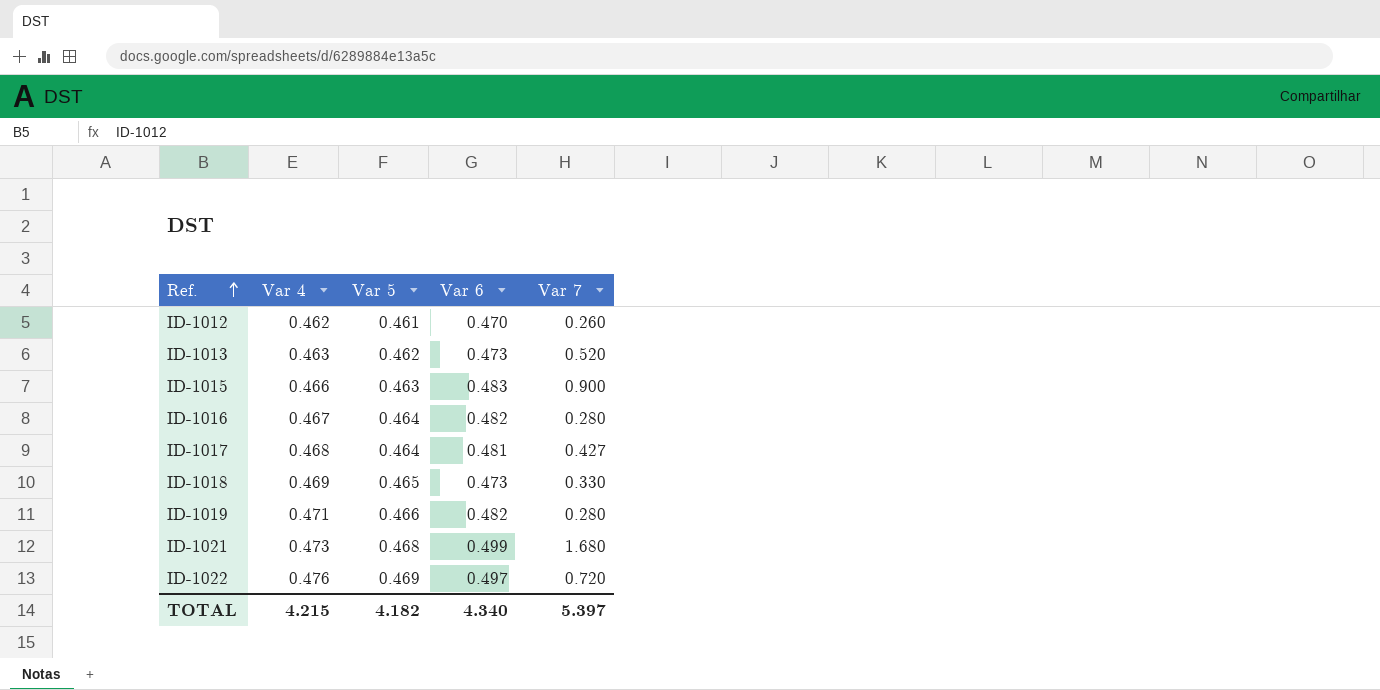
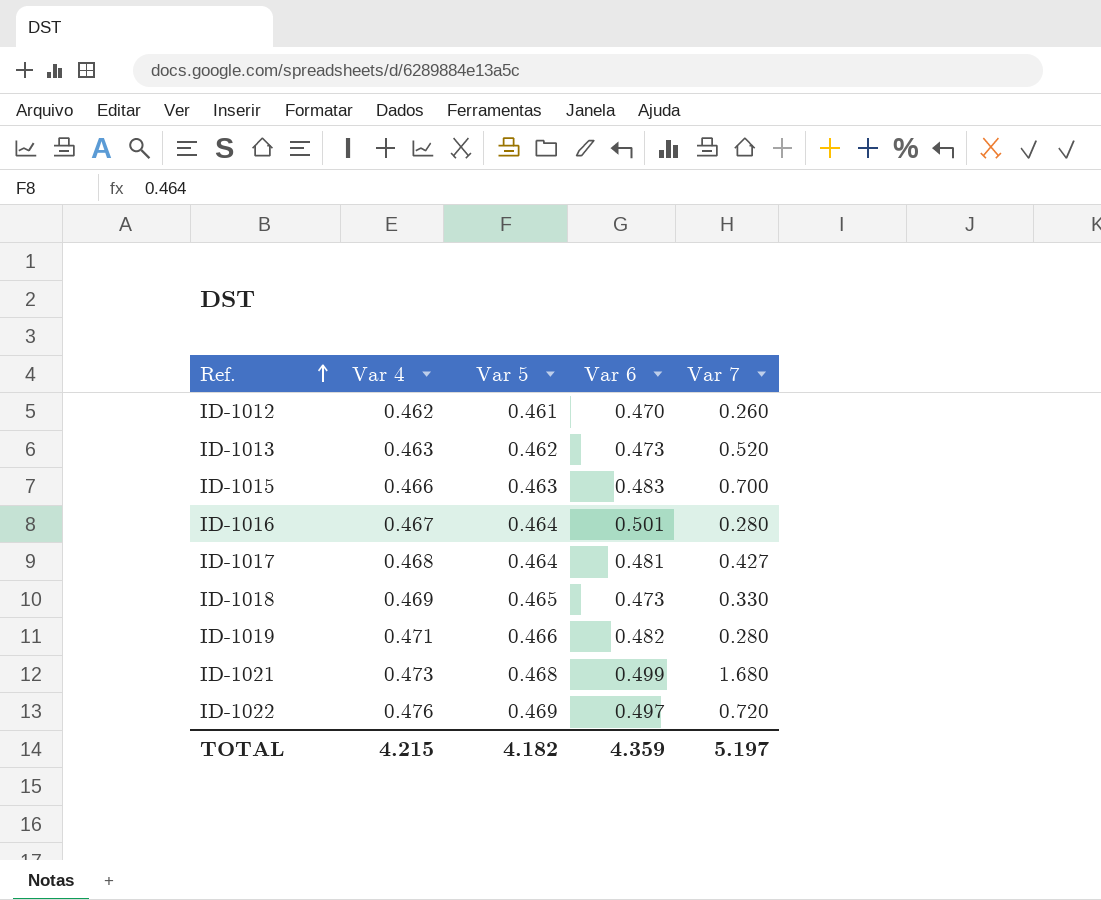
ID-1015 | Var 7: 0.900 -> 0.700
ID-1016 | Var 6: 0.482 -> 0.501
TOTAL | Var 6: 4.340 -> 4.359
TOTAL | Var 7: 5.397 -> 5.197

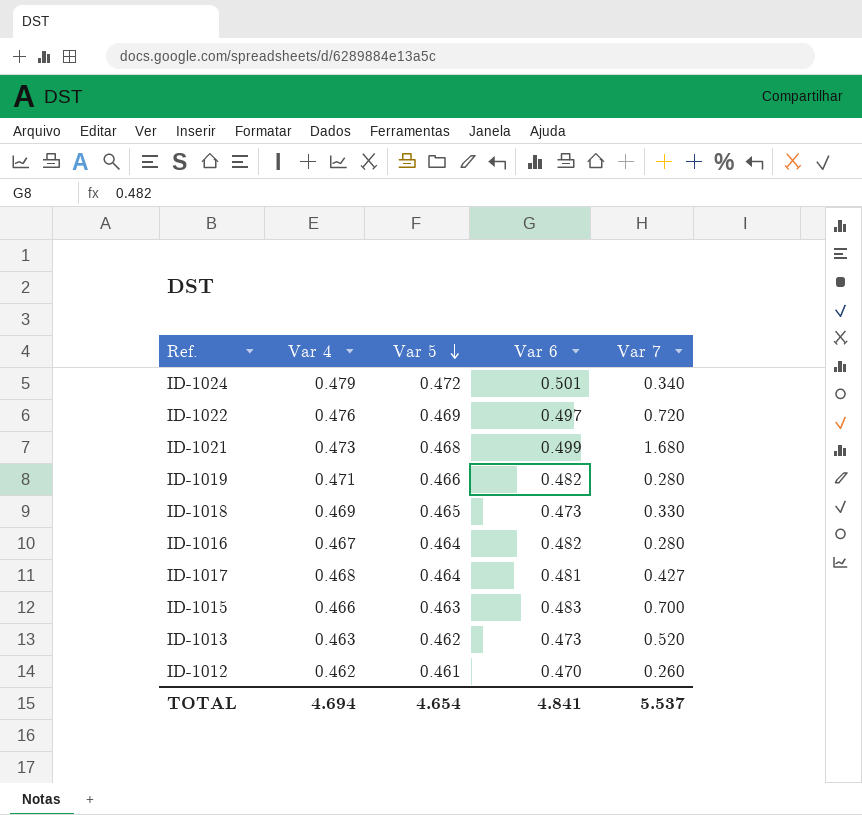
row order: Ref. ascending -> Var 5 descending
row ID-1024: none -> 0.479 | 0.472 | 0.501 | 0.340
ID-1016 | Var 6: 0.501 -> 0.482
TOTAL | Var 4: 4.215 -> 4.694
TOTAL | Var 5: 4.182 -> 4.654
TOTAL | Var 6: 4.359 -> 4.841
TOTAL | Var 7: 5.197 -> 5.537

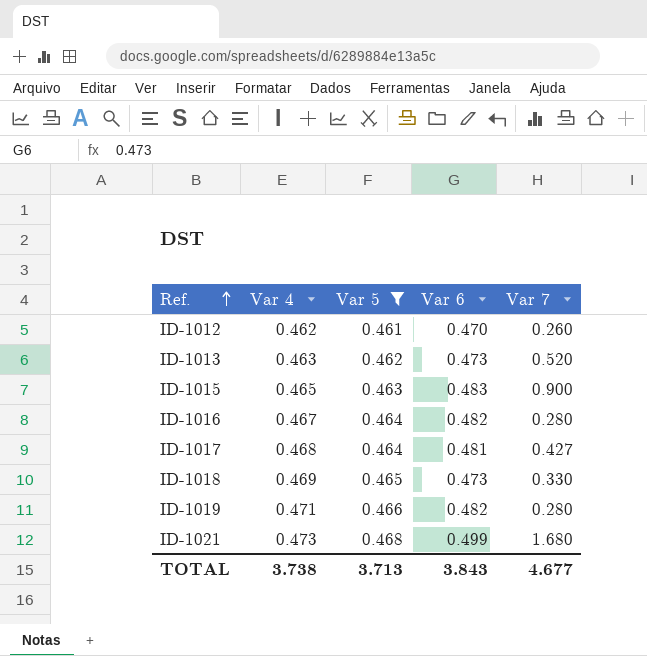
filter: none -> Var 5 <= 0.468
row order: Var 5 descending -> Ref. ascending
ID-1015 | Var 4: 0.466 -> 0.465
ID-1015 | Var 7: 0.700 -> 0.900
TOTAL | Var 4: 4.694 -> 3.738
TOTAL | Var 5: 4.654 -> 3.713
TOTAL | Var 6: 4.841 -> 3.843
TOTAL | Var 7: 5.537 -> 4.677

